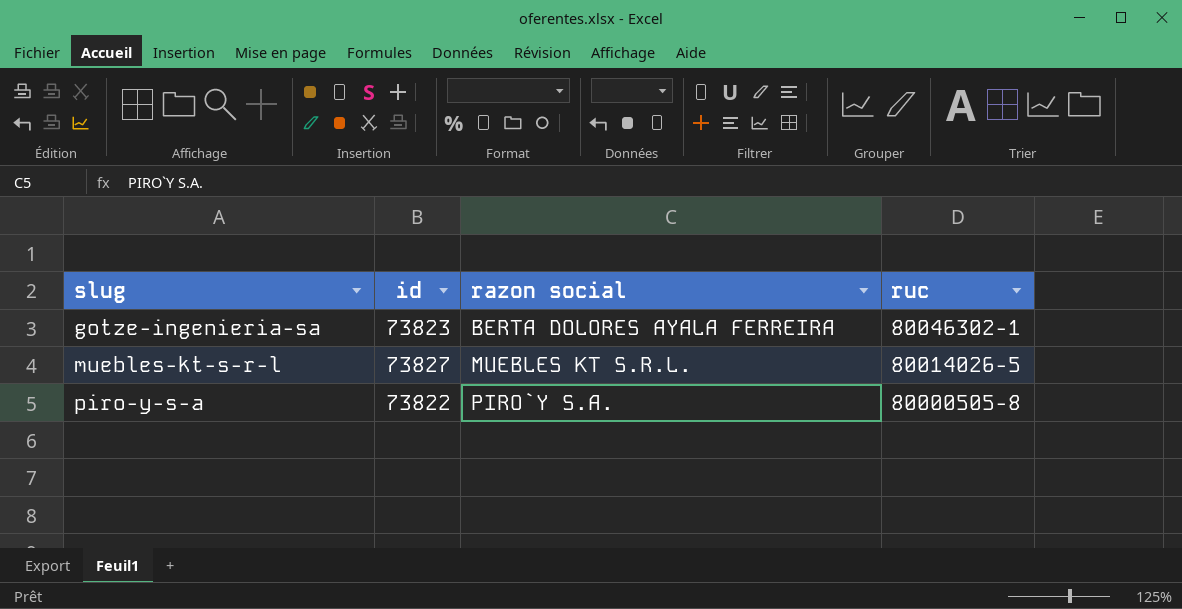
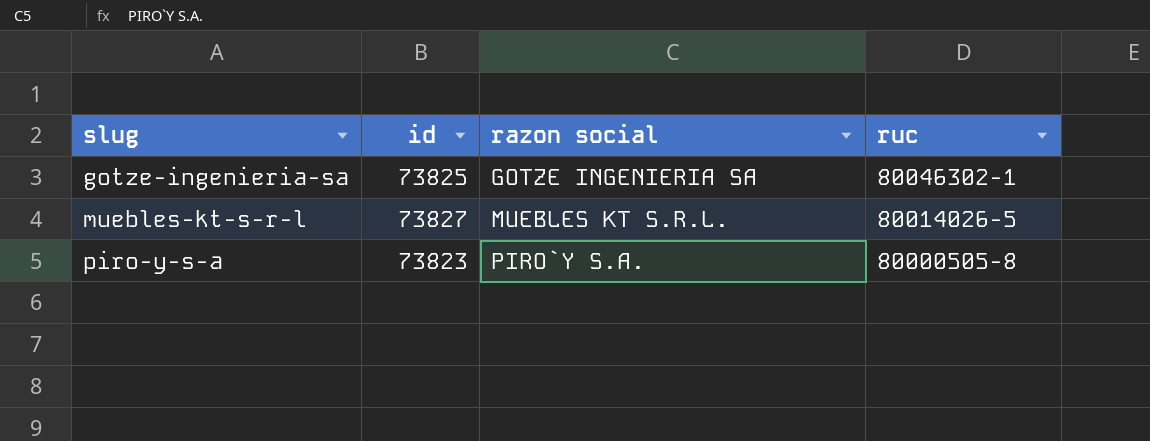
gotze-ingenieria-sa | id: 73823 -> 73825
gotze-ingenieria-sa | razon social: BERTA DOLORES AYALA FERREIRA -> GOTZE INGENIERIA SA
piro-y-s-a | id: 73822 -> 73823

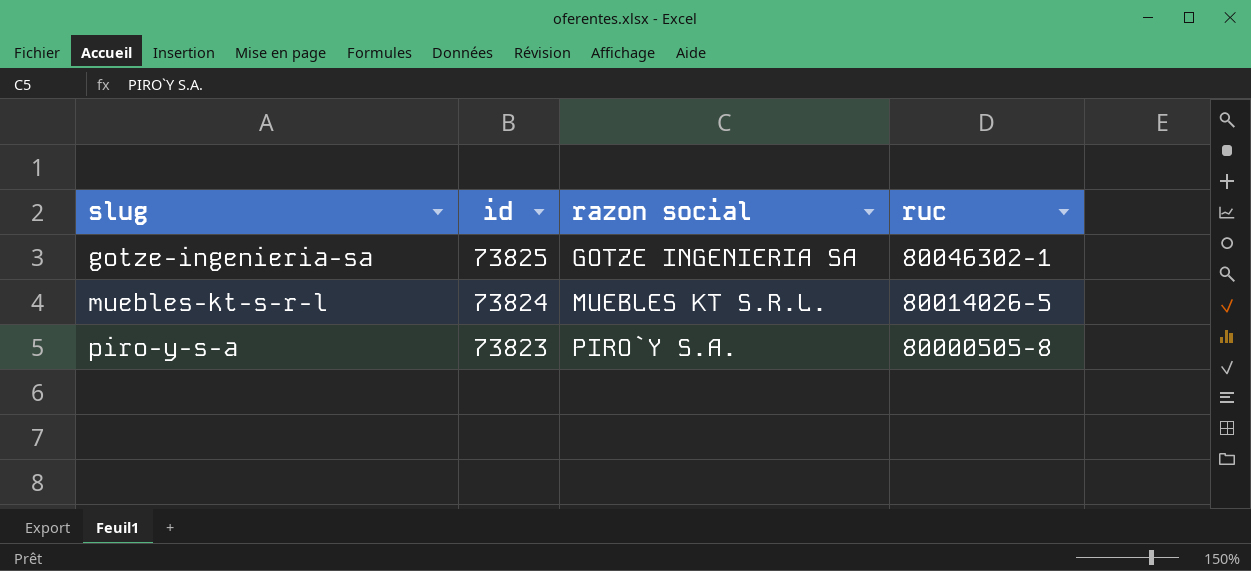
muebles-kt-s-r-l | id: 73827 -> 73824

